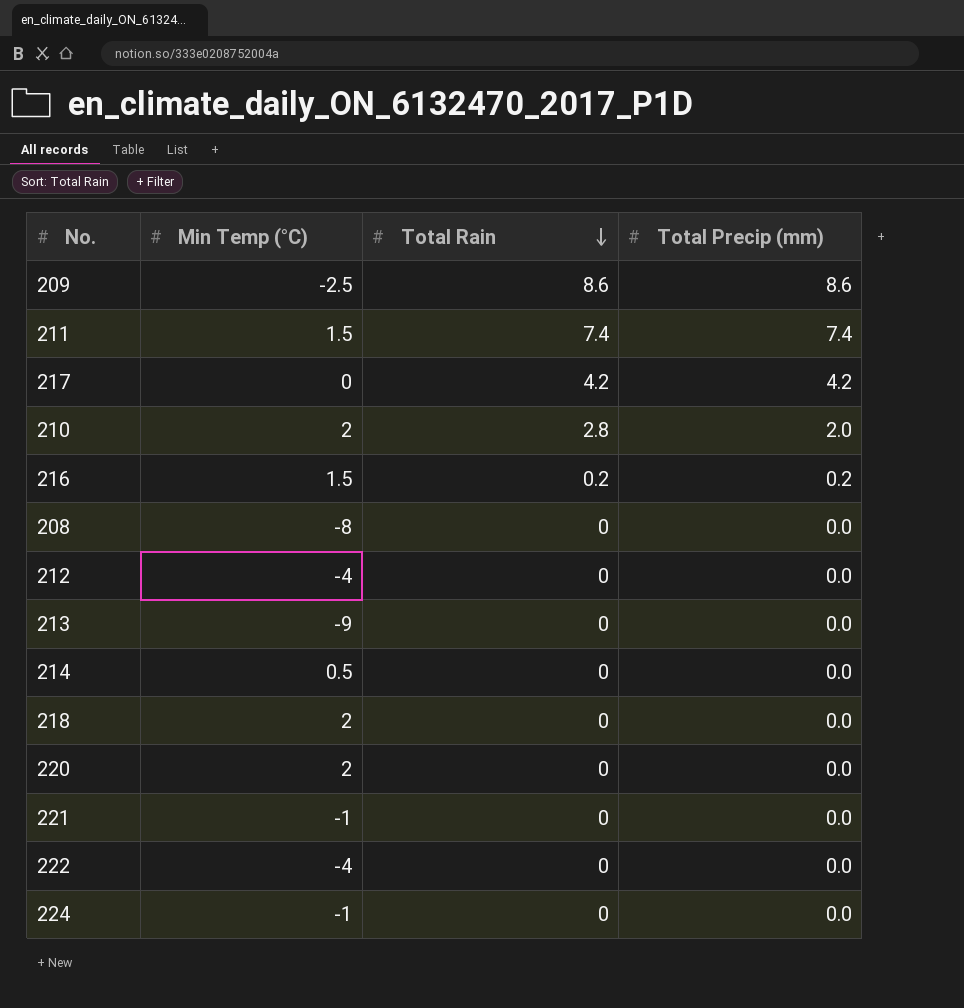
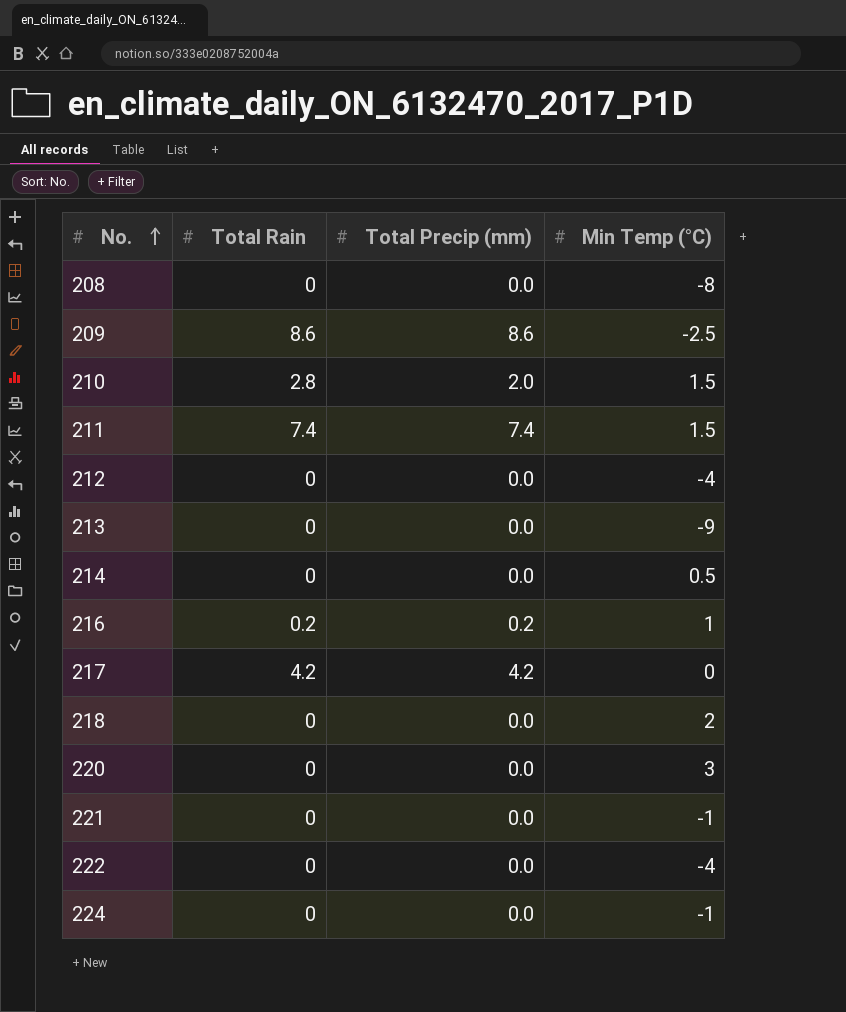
row order: Total Rain descending -> No. ascending
column Min Temp (°C) | position: 2 -> 4
210 | Min Temp (°C): 2 -> 1.5
216 | Min Temp (°C): 1.5 -> 1
220 | Min Temp (°C): 2 -> 3

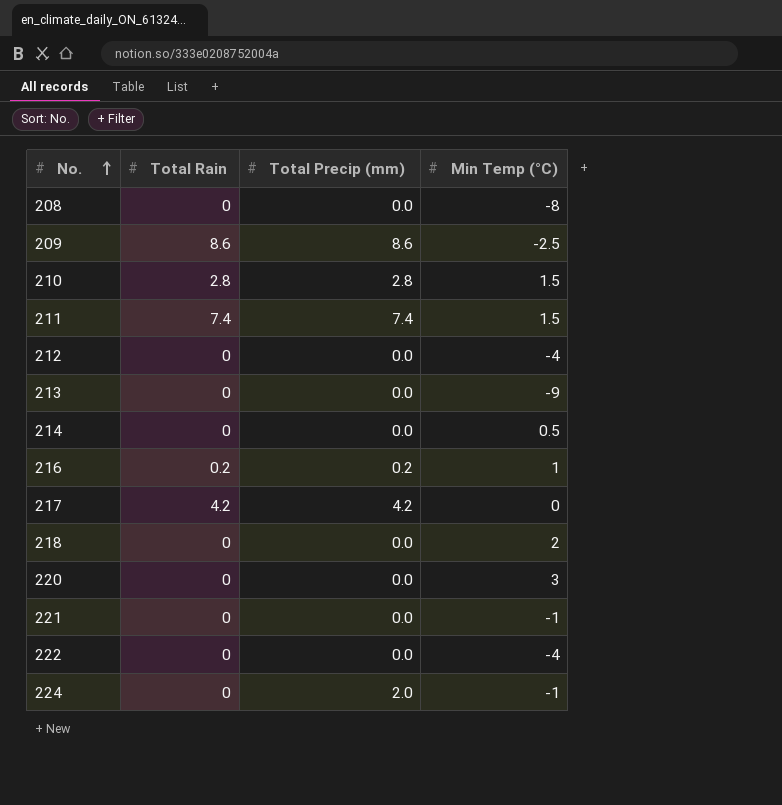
210 | Total Precip (mm): 2.0 -> 2.8
224 | Total Precip (mm): 0.0 -> 2.0

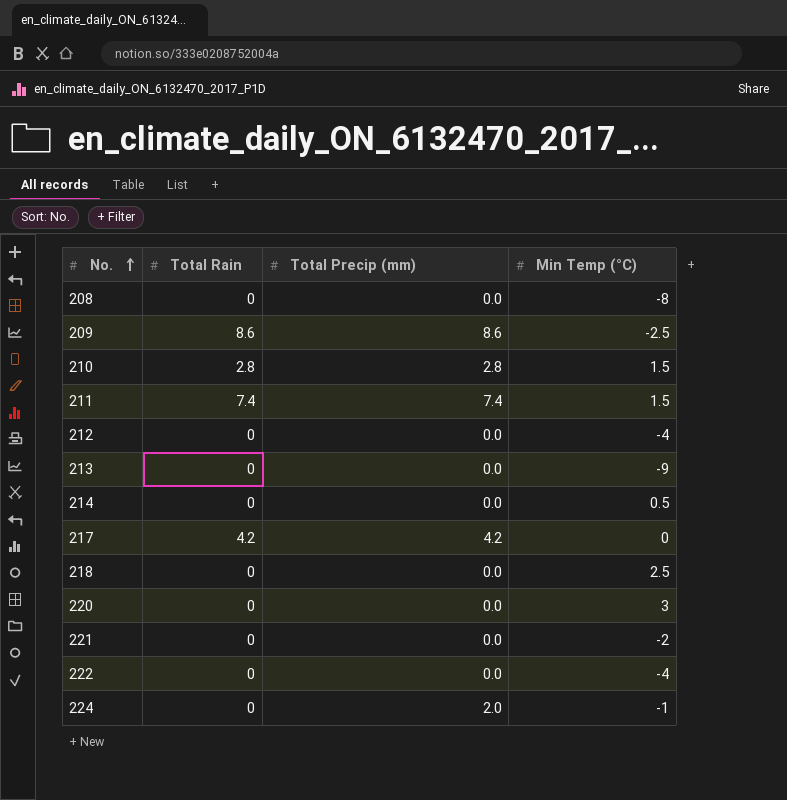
row 216: 0.2 | 0.2 | 1 -> none
218 | Min Temp (°C): 2 -> 2.5
221 | Min Temp (°C): -1 -> -2

